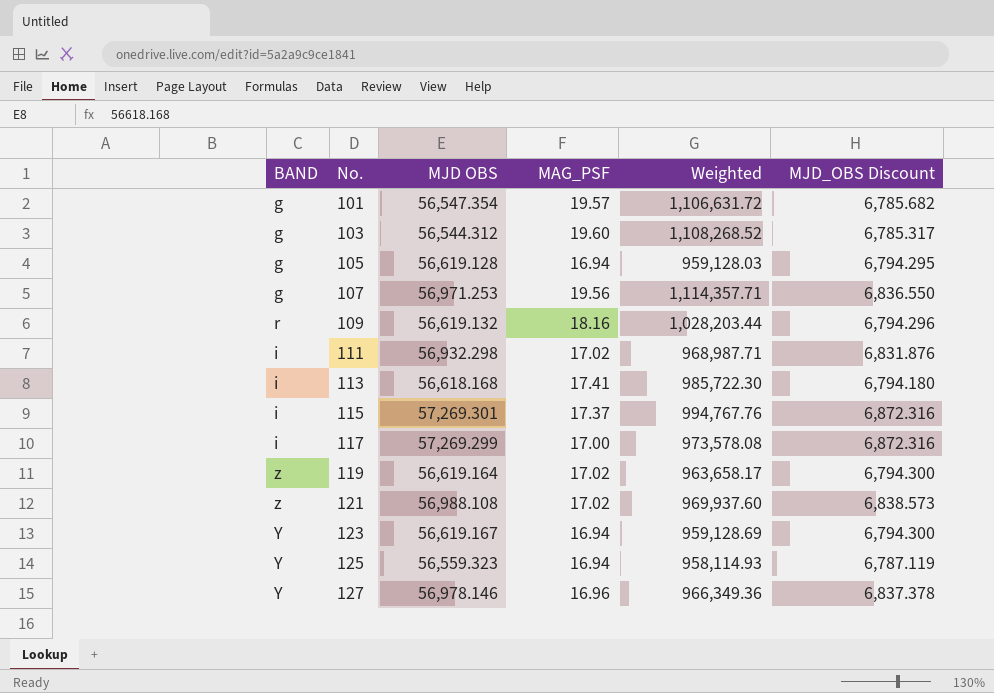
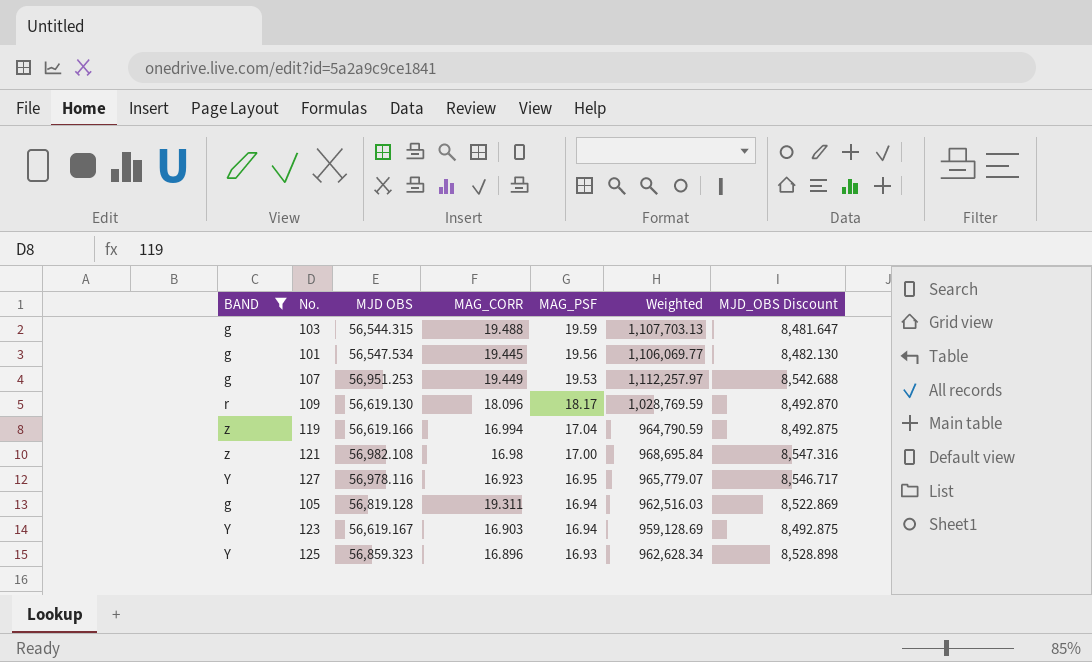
filter: none -> BAND != i
row order: No. ascending -> MAG_PSF descending
column MAG_CORR | position: none -> 4
column MJD_OBS Discount | formula: [MJD OBS] * 0.12 -> [MJD OBS] * 0.15
103 | MJD OBS: 56,544.312 -> 56,544.315
103 | MAG_PSF: 19.60 -> 19.59
103 | Weighted: 1,108,268.52 -> 1,107,703.13
101 | MJD OBS: 56,547.354 -> 56,547.534
101 | MAG_PSF: 19.57 -> 19.56
101 | Weighted: 1,106,631.72 -> 1,106,069.77
107 | MJD OBS: 56,971.253 -> 56,951.253
107 | MAG_PSF: 19.56 -> 19.53
107 | Weighted: 1,114,357.71 -> 1,112,257.97
109 | MJD OBS: 56,619.132 -> 56,619.130
109 | MAG_PSF: 18.16 -> 18.17
109 | Weighted: 1,028,203.44 -> 1,028,769.59
119 | MJD OBS: 56,619.164 -> 56,619.166
119 | MAG_PSF: 17.02 -> 17.04
119 | Weighted: 963,658.17 -> 964,790.59
121 | MJD OBS: 56,988.108 -> 56,982.108
121 | MAG_PSF: 17.02 -> 17.00
121 | Weighted: 969,937.60 -> 968,695.84
127 | MJD OBS: 56,978.146 -> 56,978.116
127 | MAG_PSF: 16.96 -> 16.95
127 | Weighted: 966,349.36 -> 965,779.07
105 | MJD OBS: 56,619.128 -> 56,819.128
105 | Weighted: 959,128.03 -> 962,516.03
125 | MJD OBS: 56,559.323 -> 56,859.323
125 | MAG_PSF: 16.94 -> 16.93
125 | Weighted: 958,114.93 -> 962,628.34

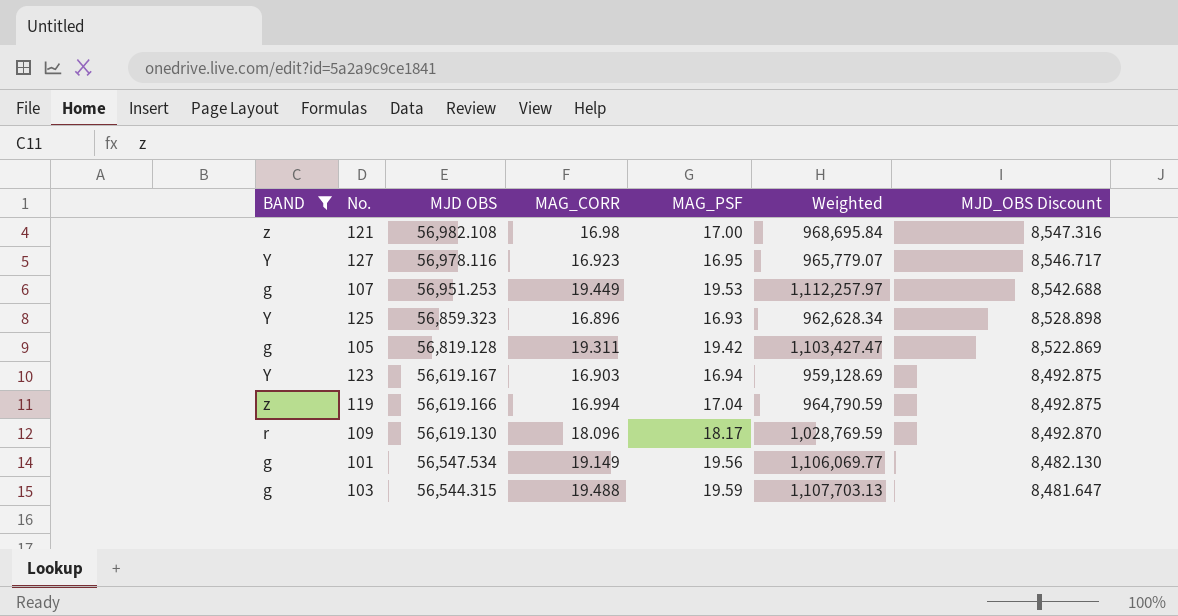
row order: MAG_PSF descending -> MJD OBS descending
105 | MAG_PSF: 16.94 -> 19.42
105 | Weighted: 962,516.03 -> 1,103,427.47
101 | MAG_CORR: 19.445 -> 19.149

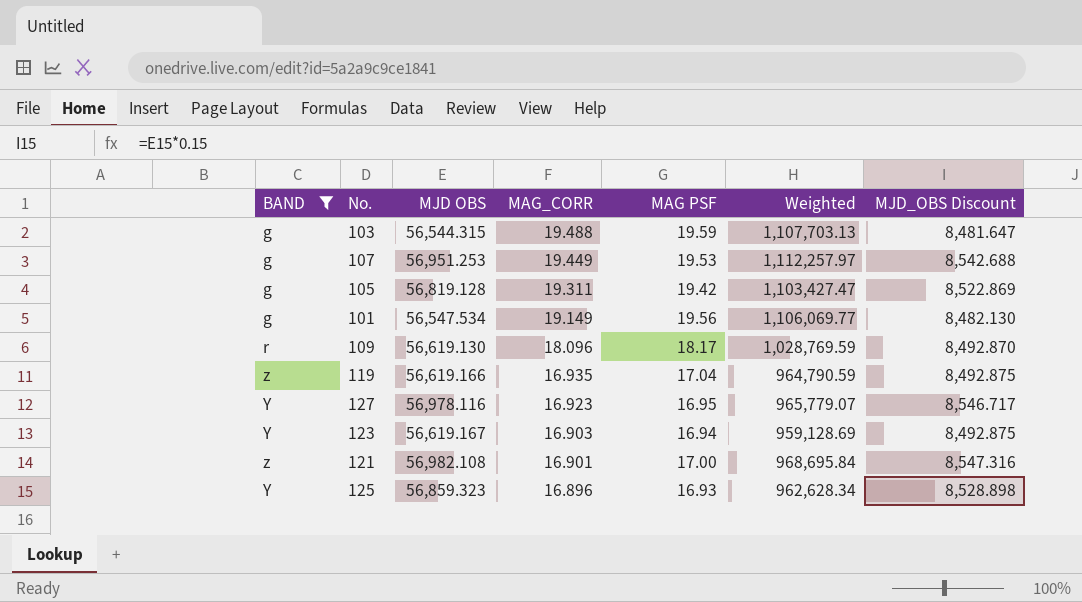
row order: MJD OBS descending -> MAG_CORR descending
column name: MAG_PSF -> MAG PSF
119 | MAG_CORR: 16.994 -> 16.935
121 | MAG_CORR: 16.98 -> 16.901

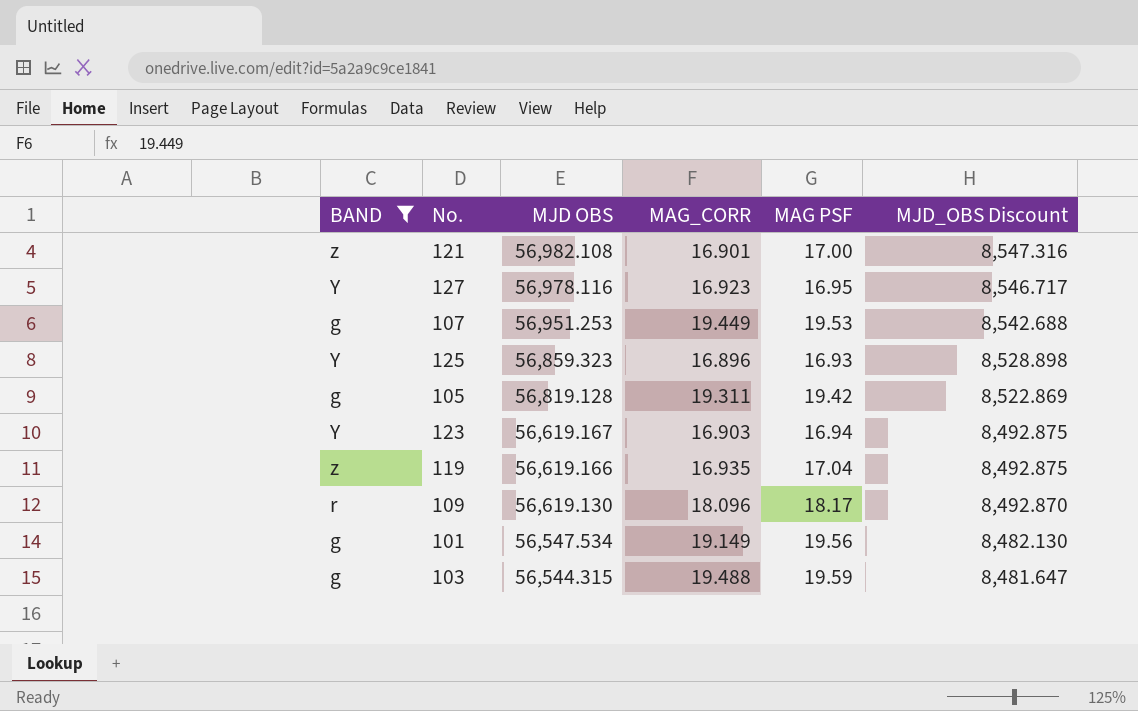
row order: MAG_CORR descending -> MJD OBS descending
column Weighted | formula: [MJD OBS] * [MAG PSF] -> none

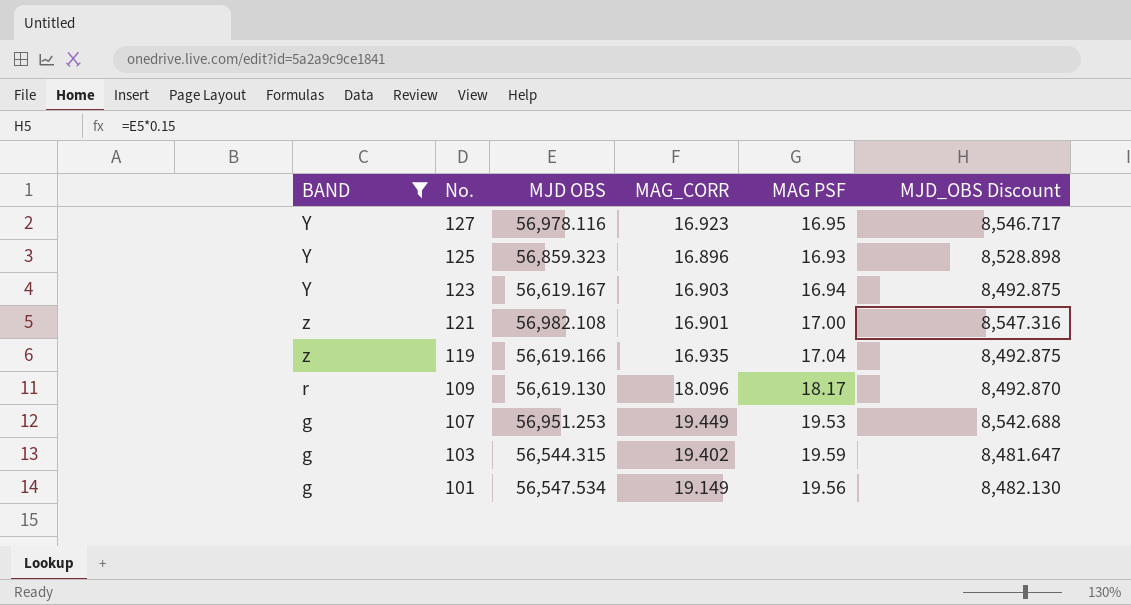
row order: MJD OBS descending -> No. descending
row 105: g | 56,819.128 | 19.311 | 19.42 | 8,522.869 -> none
103 | MAG_CORR: 19.488 -> 19.402

